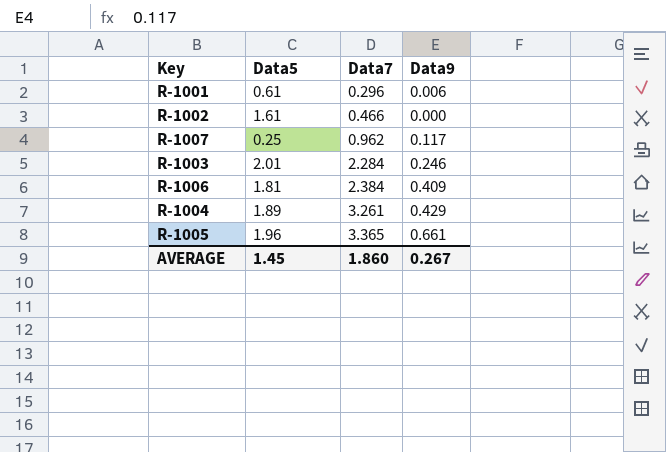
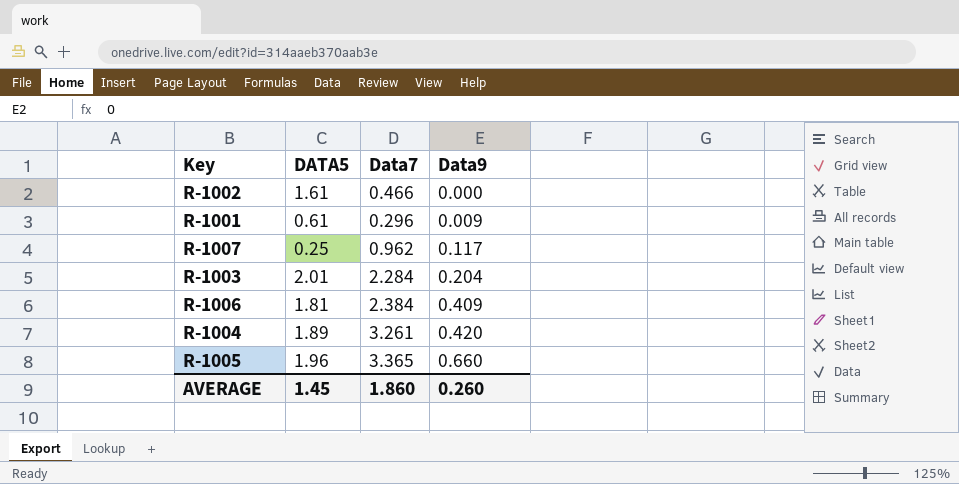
row order: Data7 ascending -> Data9 ascending
column name: Data5 -> DATA5
R-1001 | Data9: 0.006 -> 0.009
R-1003 | Data9: 0.246 -> 0.204
R-1004 | Data9: 0.429 -> 0.420
R-1005 | Data9: 0.661 -> 0.660
AVERAGE | Data9: 0.267 -> 0.260

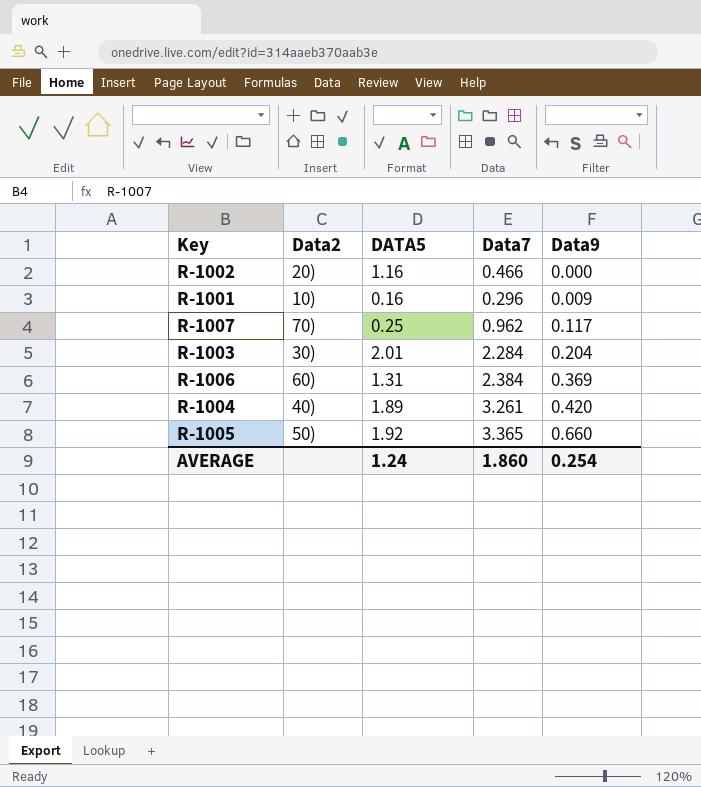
column Data2 | position: none -> 2
R-1002 | DATA5: 1.61 -> 1.16
R-1001 | DATA5: 0.61 -> 0.16
R-1006 | DATA5: 1.81 -> 1.31
R-1006 | Data9: 0.409 -> 0.369
R-1005 | DATA5: 1.96 -> 1.92
AVERAGE | DATA5: 1.45 -> 1.24
AVERAGE | Data9: 0.260 -> 0.254

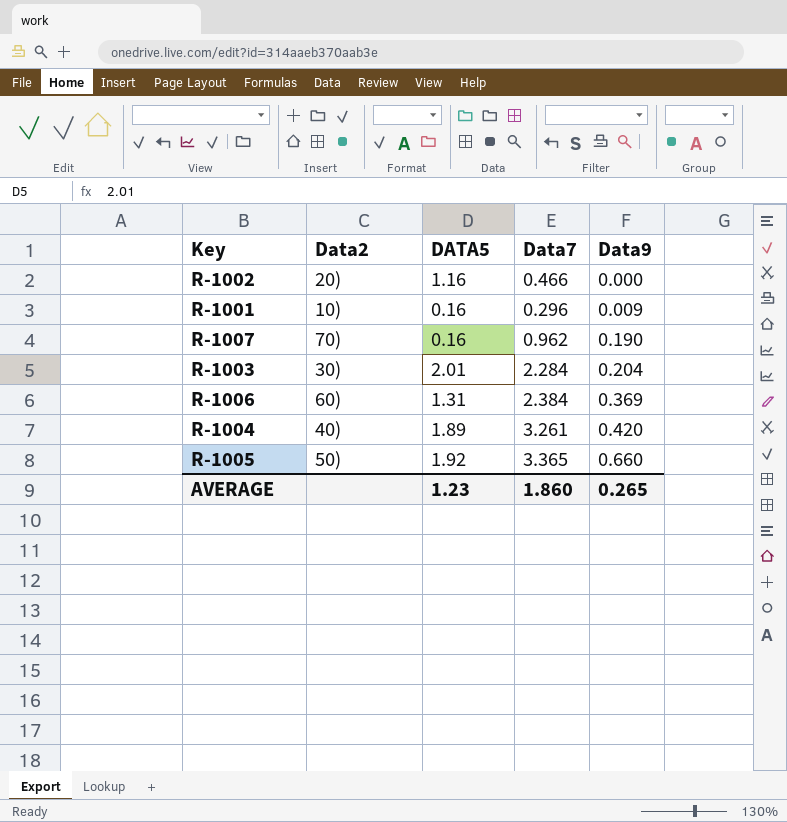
R-1007 | DATA5: 0.25 -> 0.16
R-1007 | Data9: 0.117 -> 0.190
AVERAGE | DATA5: 1.24 -> 1.23
AVERAGE | Data9: 0.254 -> 0.265

